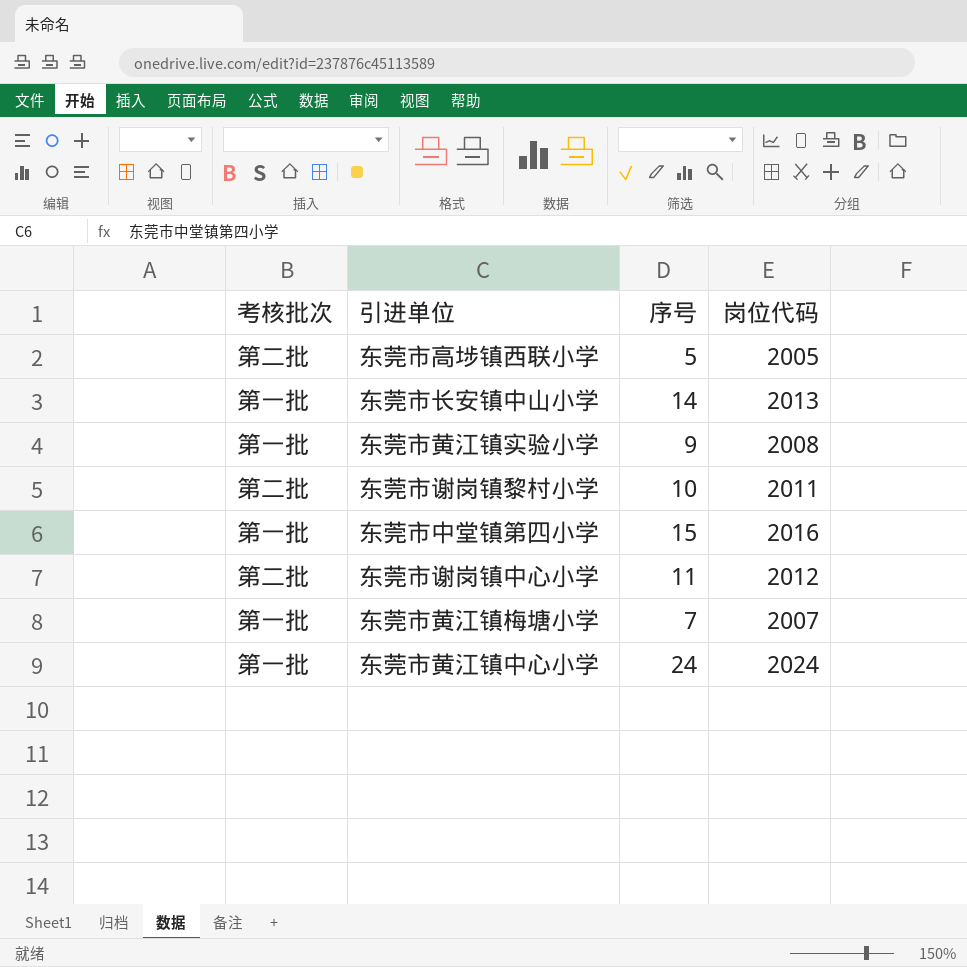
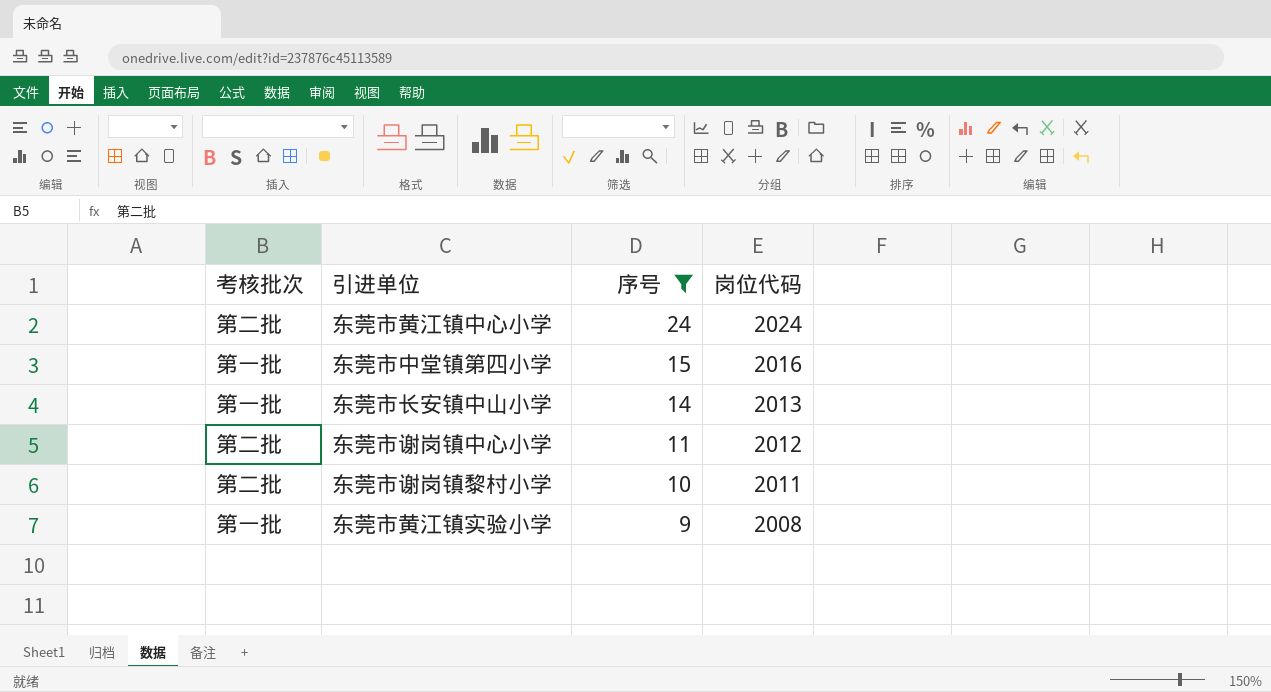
filter: none -> 序号 >= 9
row order: none -> 序号 descending
东莞市黄江镇中心小学 | 考核批次: 第一批 -> 第二批

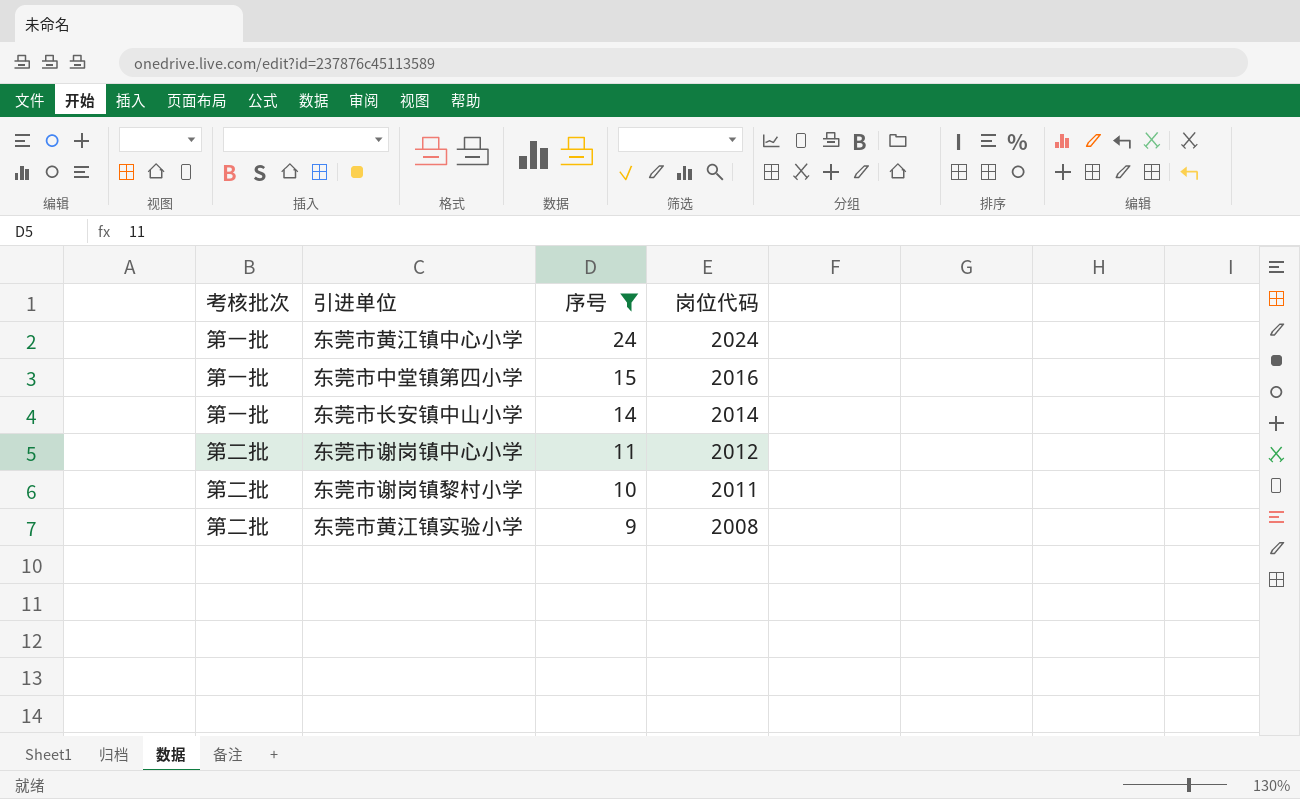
东莞市黄江镇中心小学 | 考核批次: 第二批 -> 第一批
东莞市长安镇中山小学 | 岗位代码: 2013 -> 2014
东莞市黄江镇实验小学 | 考核批次: 第一批 -> 第二批

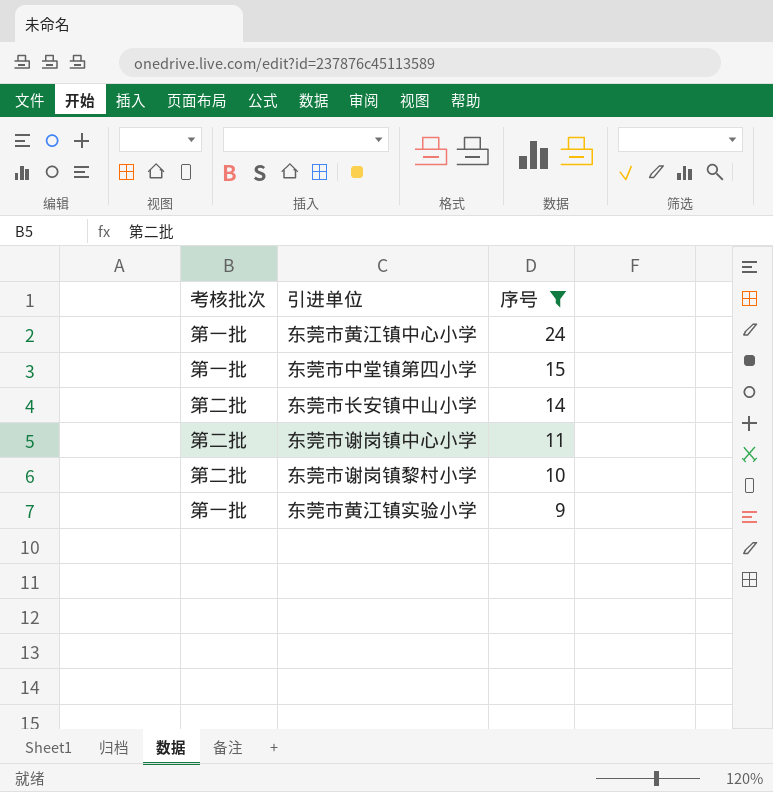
column 岗位代码 | position: 4 -> none
东莞市长安镇中山小学 | 考核批次: 第一批 -> 第二批
东莞市黄江镇实验小学 | 考核批次: 第二批 -> 第一批

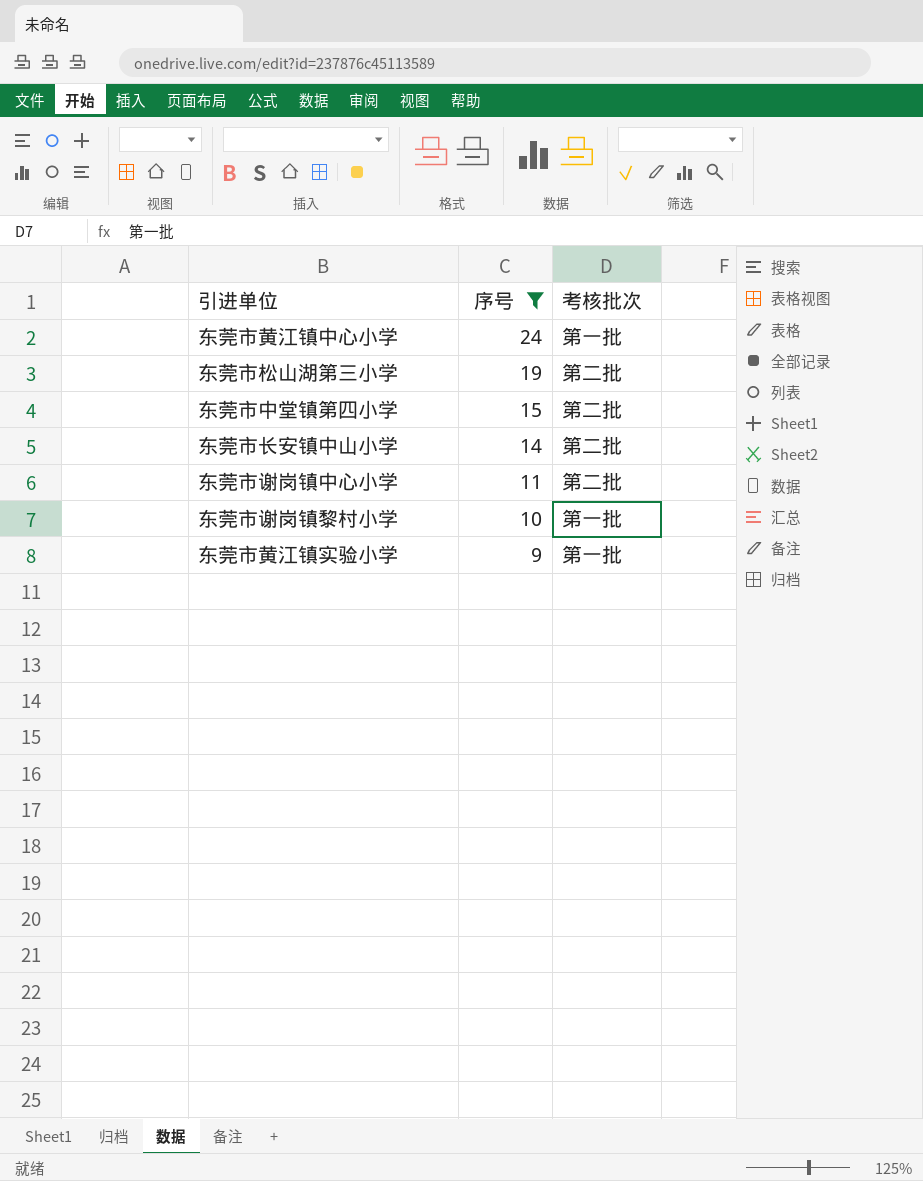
column 考核批次 | position: 1 -> 3
row 东莞市松山湖第三小学: none -> 19 | 第二批
东莞市中堂镇第四小学 | 考核批次: 第一批 -> 第二批
东莞市谢岗镇黎村小学 | 考核批次: 第二批 -> 第一批

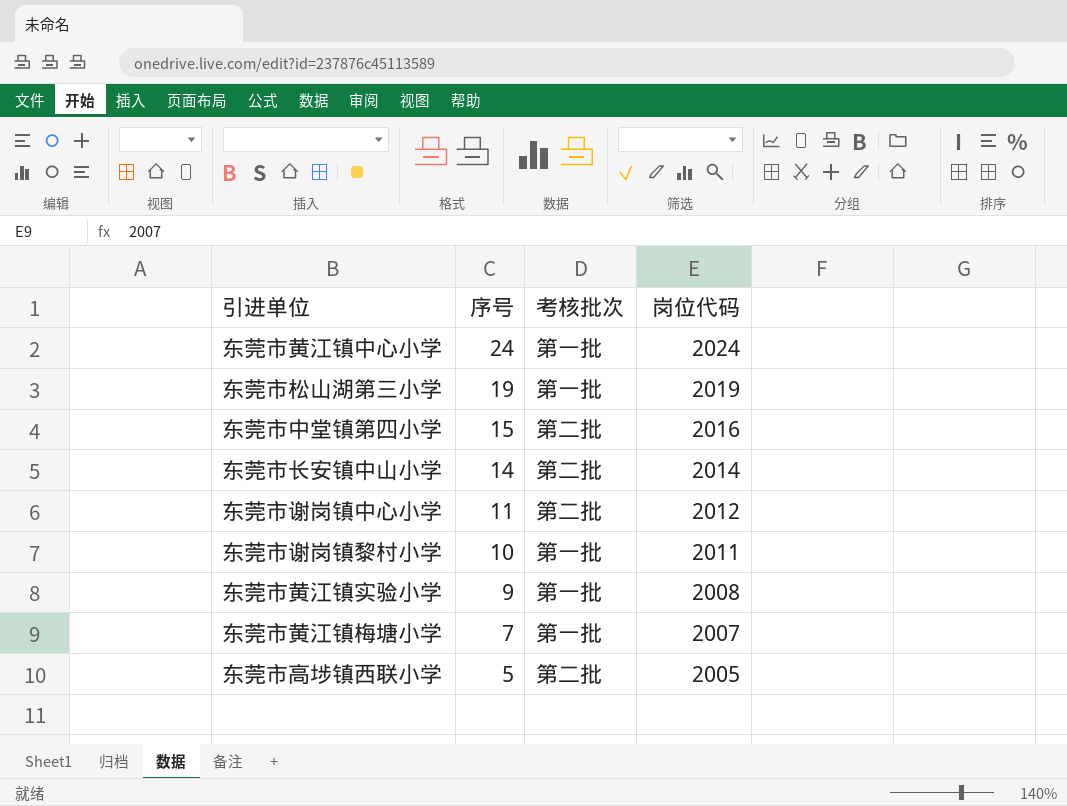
filter: 序号 >= 9 -> none
column 岗位代码 | position: none -> 4
东莞市松山湖第三小学 | 考核批次: 第二批 -> 第一批

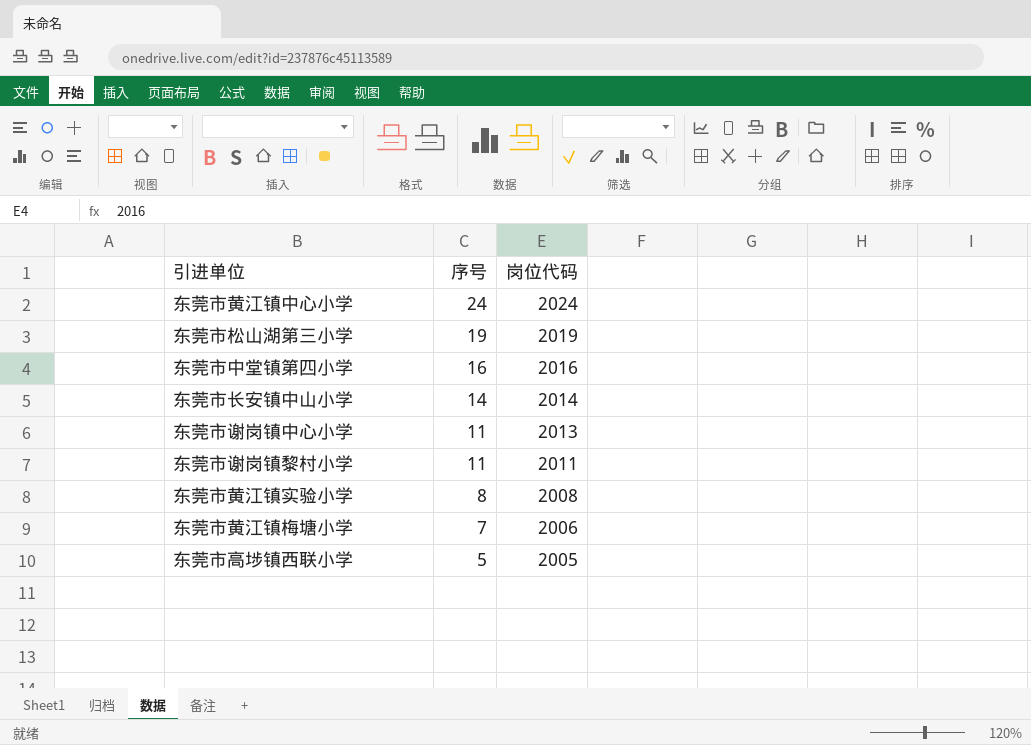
column 考核批次 | position: 3 -> none
东莞市中堂镇第四小学 | 序号: 15 -> 16
东莞市谢岗镇中心小学 | 岗位代码: 2012 -> 2013
东莞市谢岗镇黎村小学 | 序号: 10 -> 11
东莞市黄江镇实验小学 | 序号: 9 -> 8
东莞市黄江镇梅塘小学 | 岗位代码: 2007 -> 2006

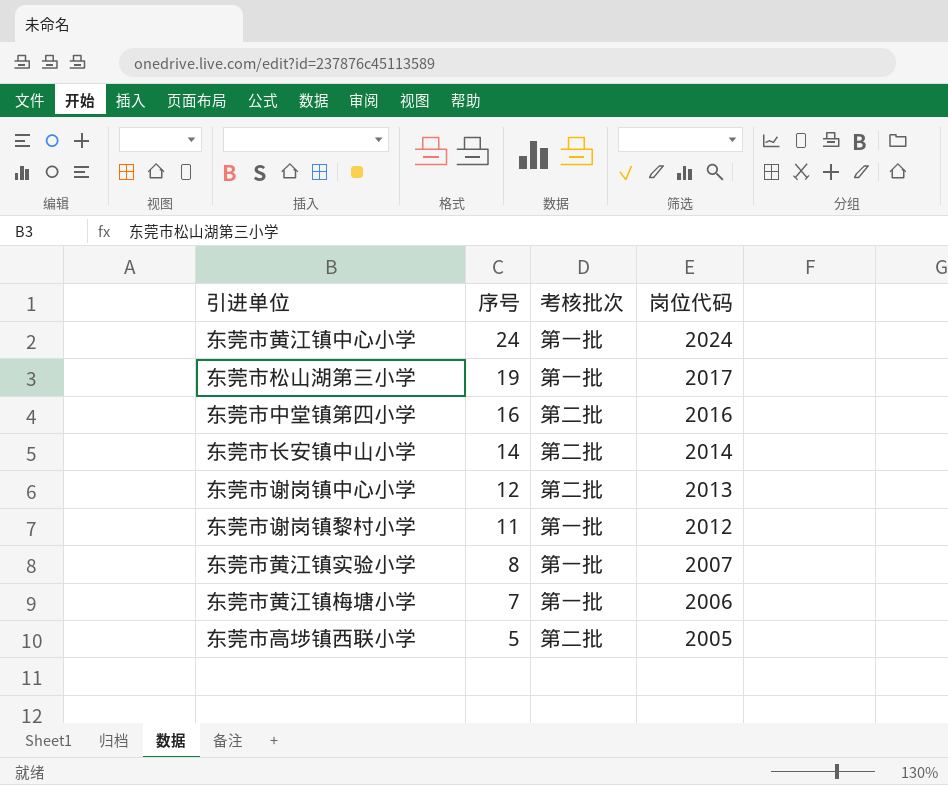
column 考核批次 | position: none -> 3
东莞市松山湖第三小学 | 岗位代码: 2019 -> 2017
东莞市谢岗镇中心小学 | 序号: 11 -> 12
东莞市谢岗镇黎村小学 | 岗位代码: 2011 -> 2012
东莞市黄江镇实验小学 | 岗位代码: 2008 -> 2007

